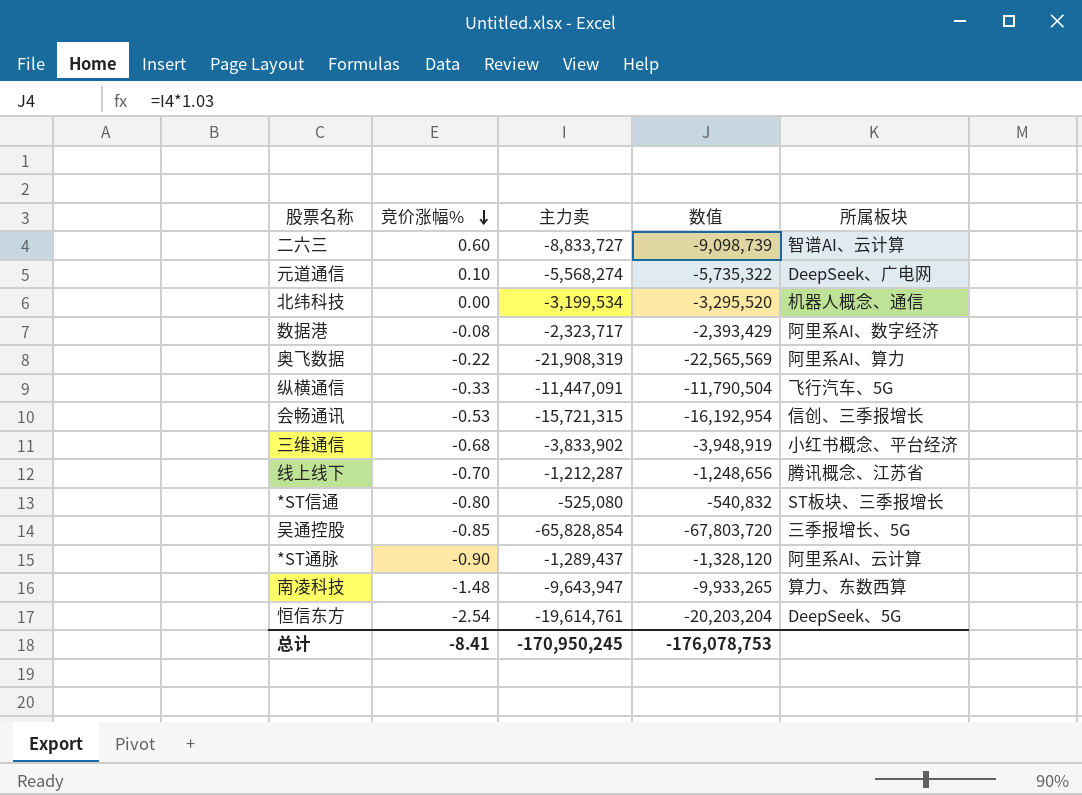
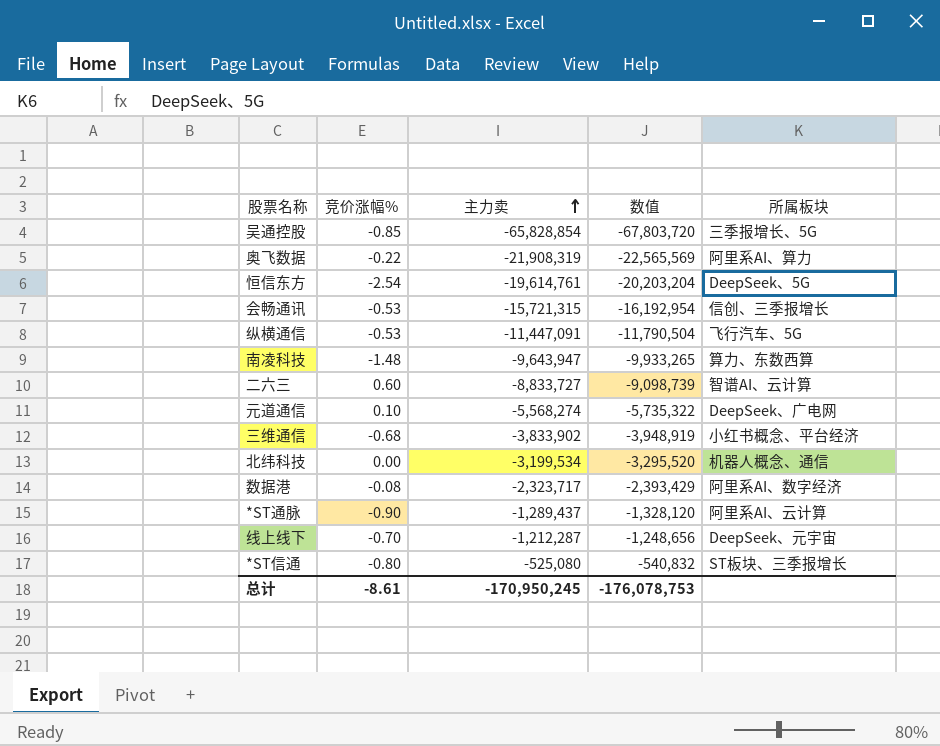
row order: 竞价涨幅% descending -> 主力卖 ascending
纵横通信 | 竞价涨幅%: -0.33 -> -0.53
线上线下 | 所属板块: 腾讯概念、江苏省 -> DeepSeek、元宇宙
总计 | 竞价涨幅%: -8.41 -> -8.61

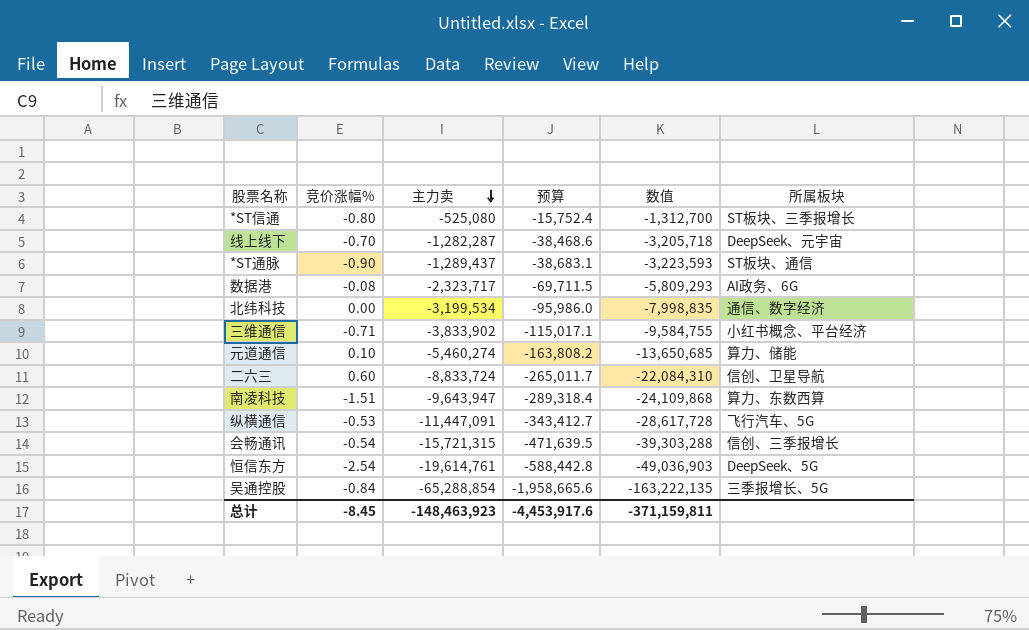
row order: 主力卖 ascending -> 主力卖 descending
column 预算 | formula: none -> [主力卖] * 0.03
column 数值 | formula: [主力卖] * 1.03 -> [主力卖] * 2.5
row 奥飞数据: -0.22 | -21,908,319 | -22,565,569 | 阿里系AI、算力 -> none
线上线下 | 主力卖: -1,212,287 -> -1,282,287
*ST通脉 | 所属板块: 阿里系AI、云计算 -> ST板块、通信
数据港 | 所属板块: 阿里系AI、数字经济 -> AI政务、6G
北纬科技 | 所属板块: 机器人概念、通信 -> 通信、数字经济
三维通信 | 竞价涨幅%: -0.68 -> -0.71
元道通信 | 主力卖: -5,568,274 -> -5,460,274
元道通信 | 所属板块: DeepSeek、广电网 -> 算力、储能
二六三 | 主力卖: -8,833,727 -> -8,833,724
二六三 | 所属板块: 智谱AI、云计算 -> 信创、卫星导航
南凌科技 | 竞价涨幅%: -1.48 -> -1.51
会畅通讯 | 竞价涨幅%: -0.53 -> -0.54
吴通控股 | 竞价涨幅%: -0.85 -> -0.84
吴通控股 | 主力卖: -65,828,854 -> -65,288,854
总计 | 竞价涨幅%: -8.61 -> -8.45
总计 | 主力卖: -170,950,245 -> -148,463,923
总计 | 数值: -176,078,753 -> -371,159,811

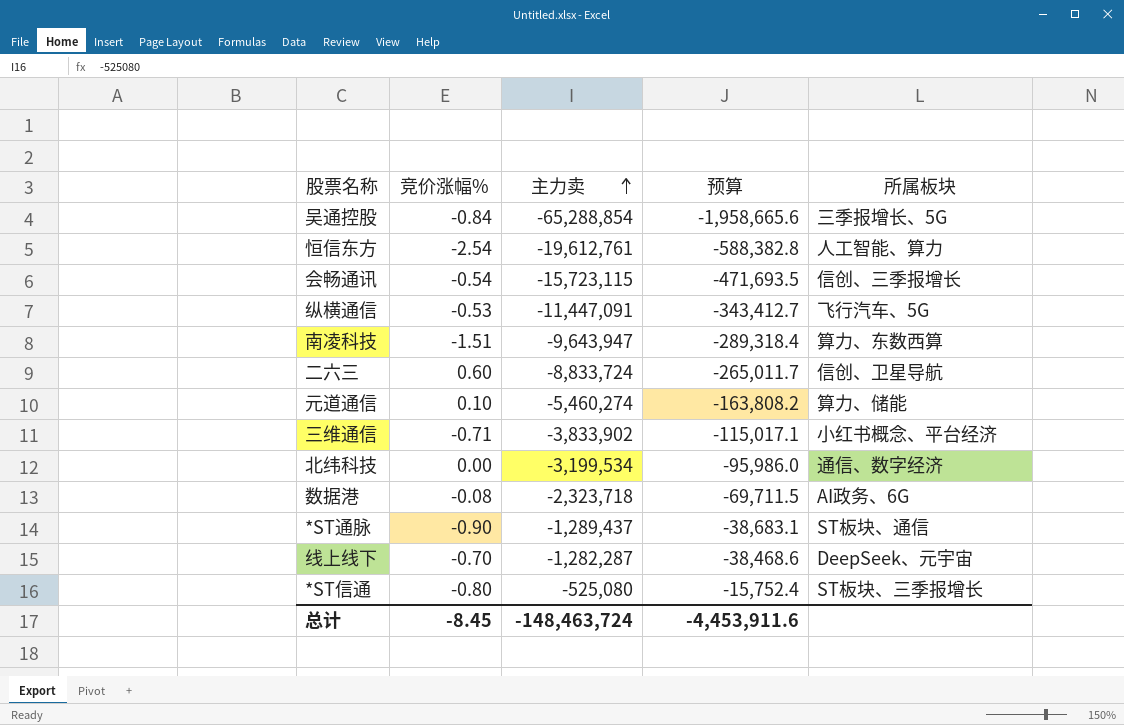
row order: 主力卖 descending -> 主力卖 ascending
column 数值 | formula: [主力卖] * 2.5 -> none
恒信东方 | 主力卖: -19,614,761 -> -19,612,761
恒信东方 | 预算: -588,442.8 -> -588,382.8
恒信东方 | 所属板块: DeepSeek、5G -> 人工智能、算力
会畅通讯 | 主力卖: -15,721,315 -> -15,723,115
会畅通讯 | 预算: -471,639.5 -> -471,693.5
数据港 | 主力卖: -2,323,717 -> -2,323,718
总计 | 主力卖: -148,463,923 -> -148,463,724
总计 | 预算: -4,453,917.6 -> -4,453,911.6

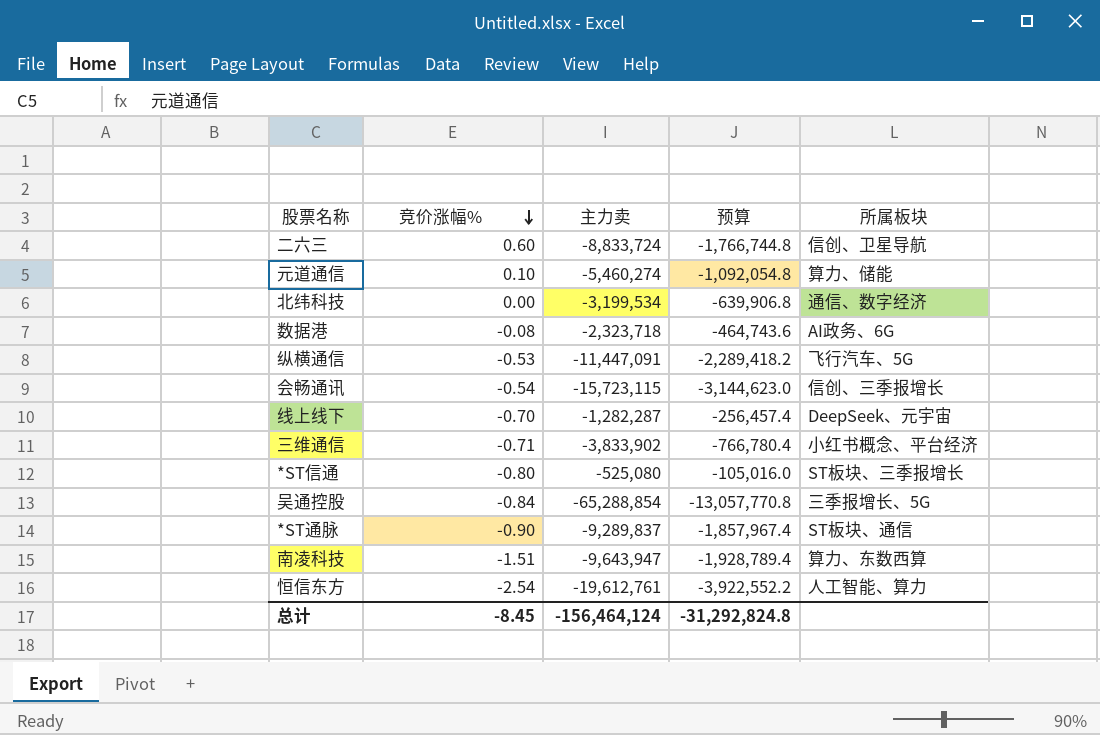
row order: 主力卖 ascending -> 竞价涨幅% descending
column 预算 | formula: [主力卖] * 0.03 -> [主力卖] * 0.2
*ST通脉 | 主力卖: -1,289,437 -> -9,289,837
总计 | 主力卖: -148,463,724 -> -156,464,124
总计 | 预算: -4,453,911.6 -> -31,292,824.8

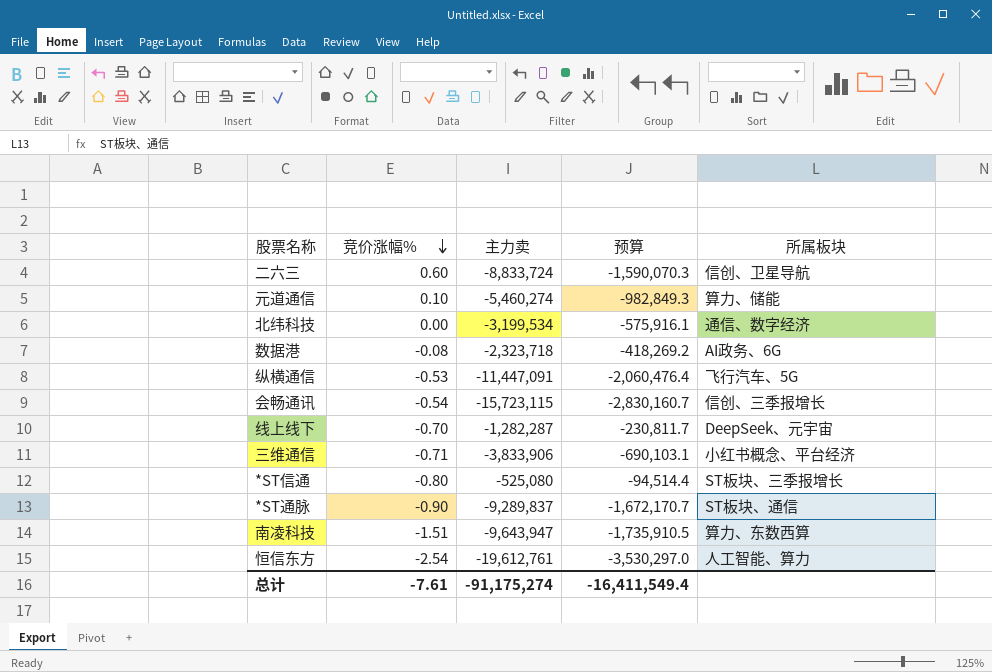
column 预算 | formula: [主力卖] * 0.2 -> [主力卖] * 0.18
row 吴通控股: -0.84 | -65,288,854 | -13,057,770.8 | 三季报增长、5G -> none
三维通信 | 主力卖: -3,833,902 -> -3,833,906
总计 | 竞价涨幅%: -8.45 -> -7.61
总计 | 主力卖: -156,464,124 -> -91,175,274
总计 | 预算: -31,292,824.8 -> -16,411,549.4

